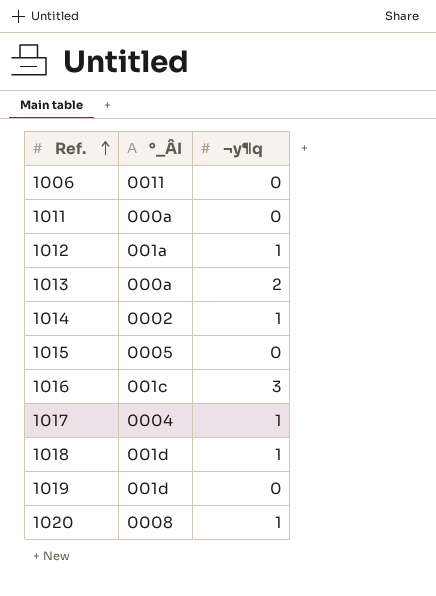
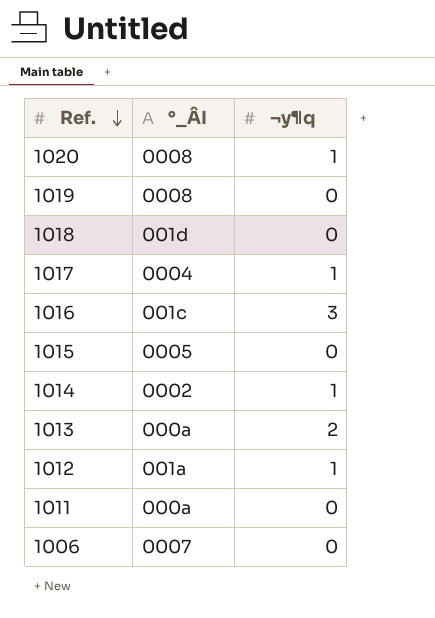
row order: Ref. ascending -> Ref. descending
1019 | °_ÂI: 001d -> 0008
1018 | ¬y¶q: 1 -> 0
1006 | °_ÂI: 0011 -> 0007

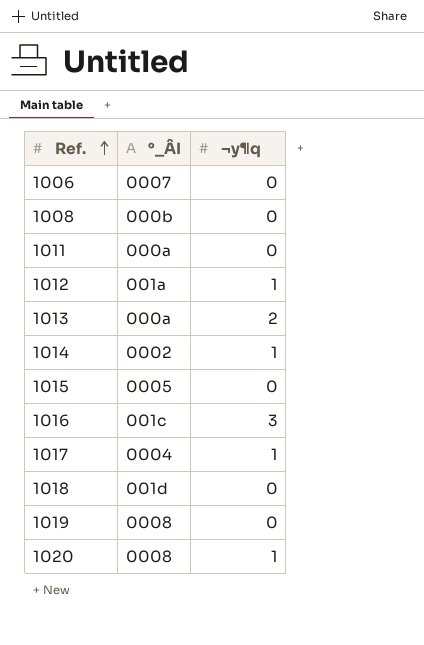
row order: Ref. descending -> Ref. ascending
row 1008: none -> 000b | 0

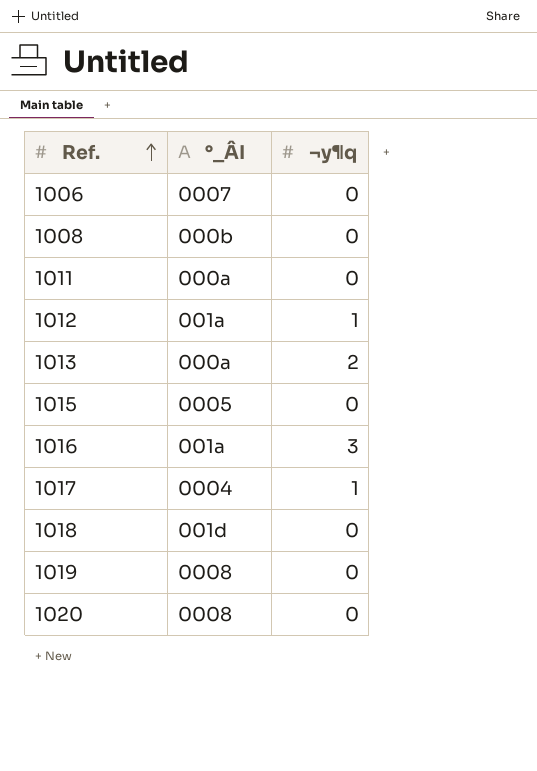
row 1014: 0002 | 1 -> none
1016 | °_ÂI: 001c -> 001a
1020 | ¬y¶q: 1 -> 0

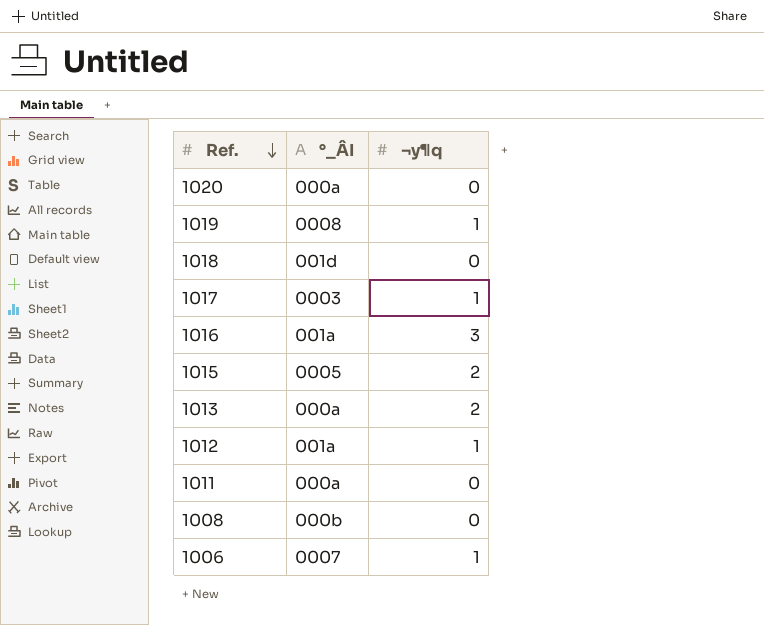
row order: Ref. ascending -> Ref. descending
1020 | °_ÂI: 0008 -> 000a
1019 | ¬y¶q: 0 -> 1
1017 | °_ÂI: 0004 -> 0003
1015 | ¬y¶q: 0 -> 2
1006 | ¬y¶q: 0 -> 1

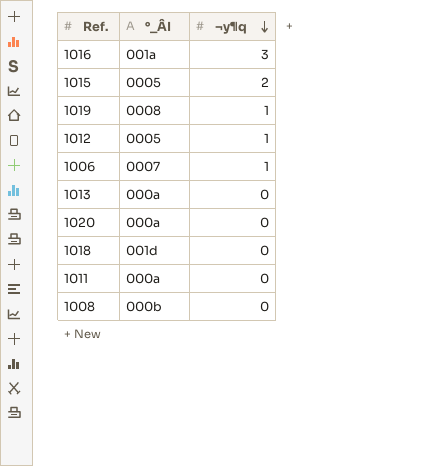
row order: Ref. descending -> ¬y¶q descending
row 1017: 0003 | 1 -> none
1012 | °_ÂI: 001a -> 0005
1013 | ¬y¶q: 2 -> 0

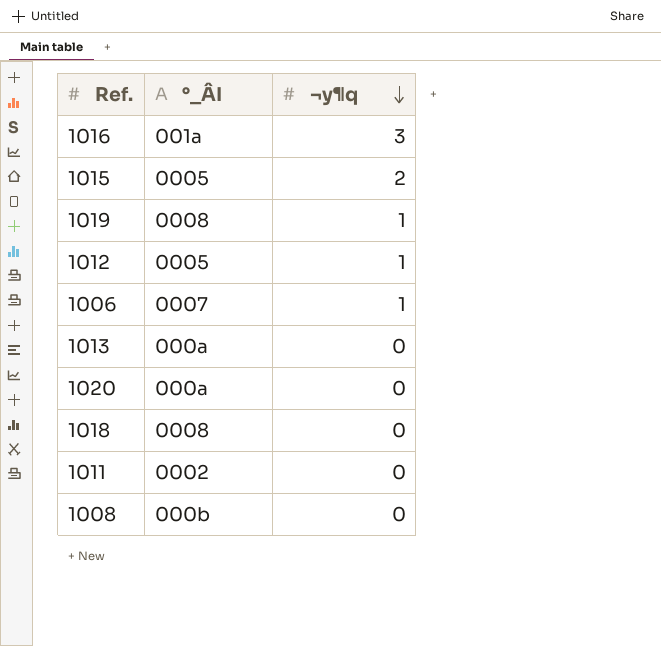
1018 | °_ÂI: 001d -> 0008
1011 | °_ÂI: 000a -> 0002

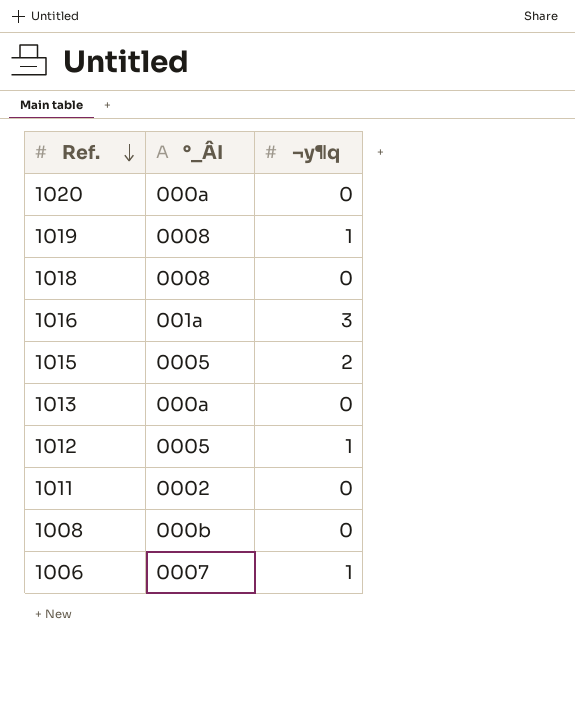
row order: ¬y¶q descending -> Ref. descending

